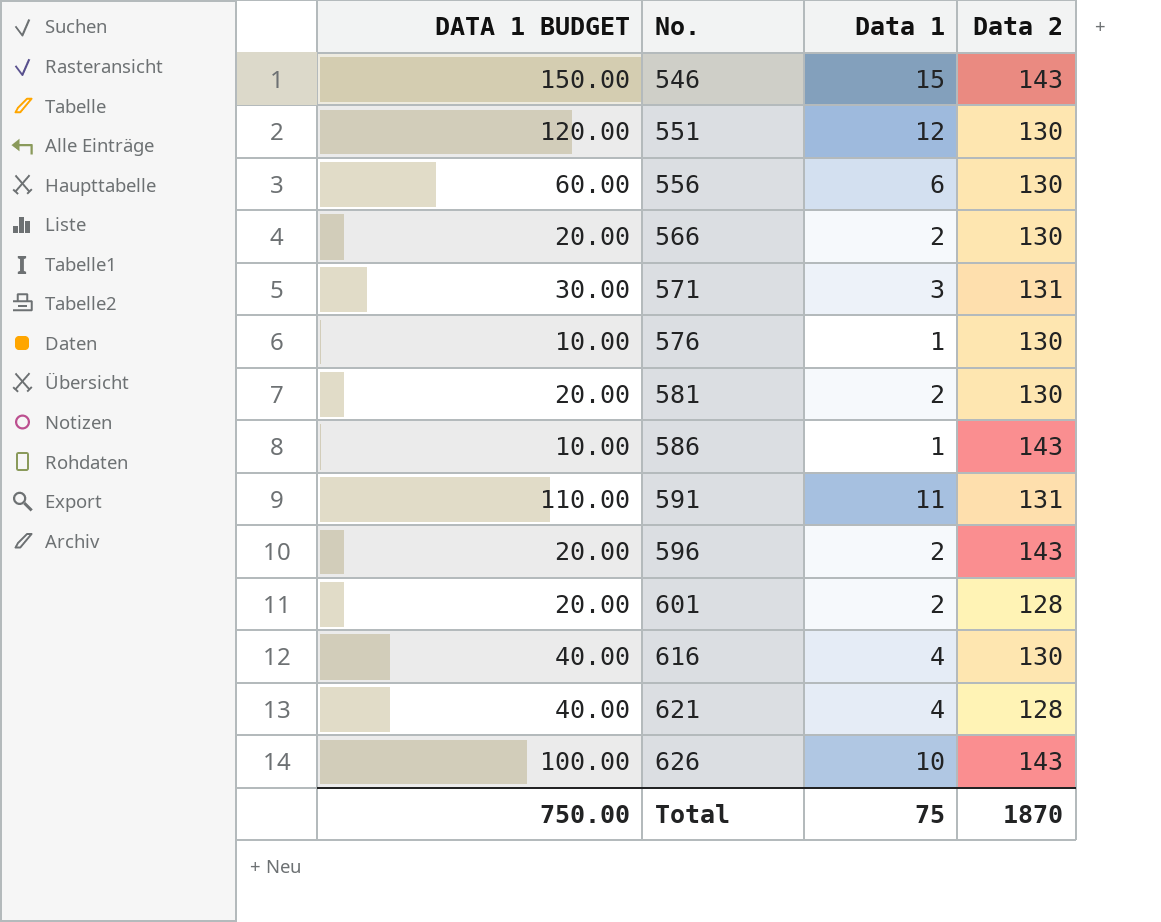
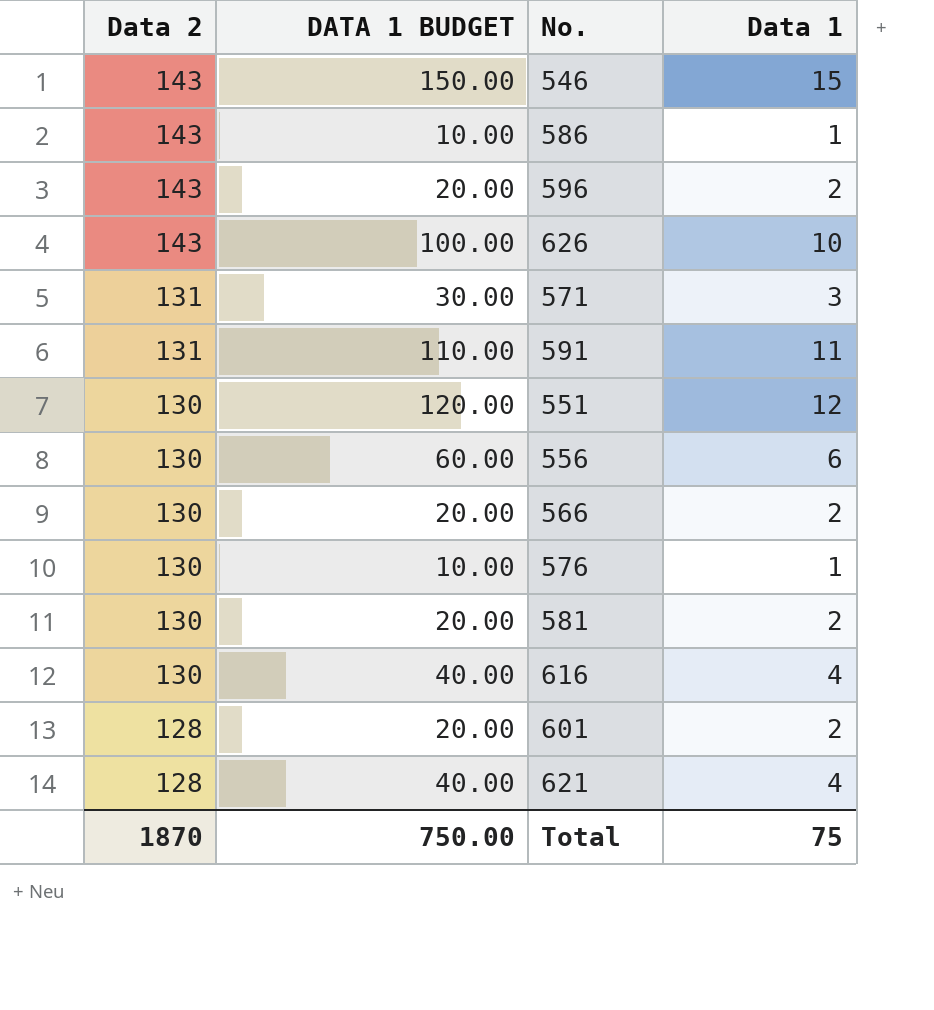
row order: No. ascending -> Data 2 descending
column Data 2 | position: 4 -> 1

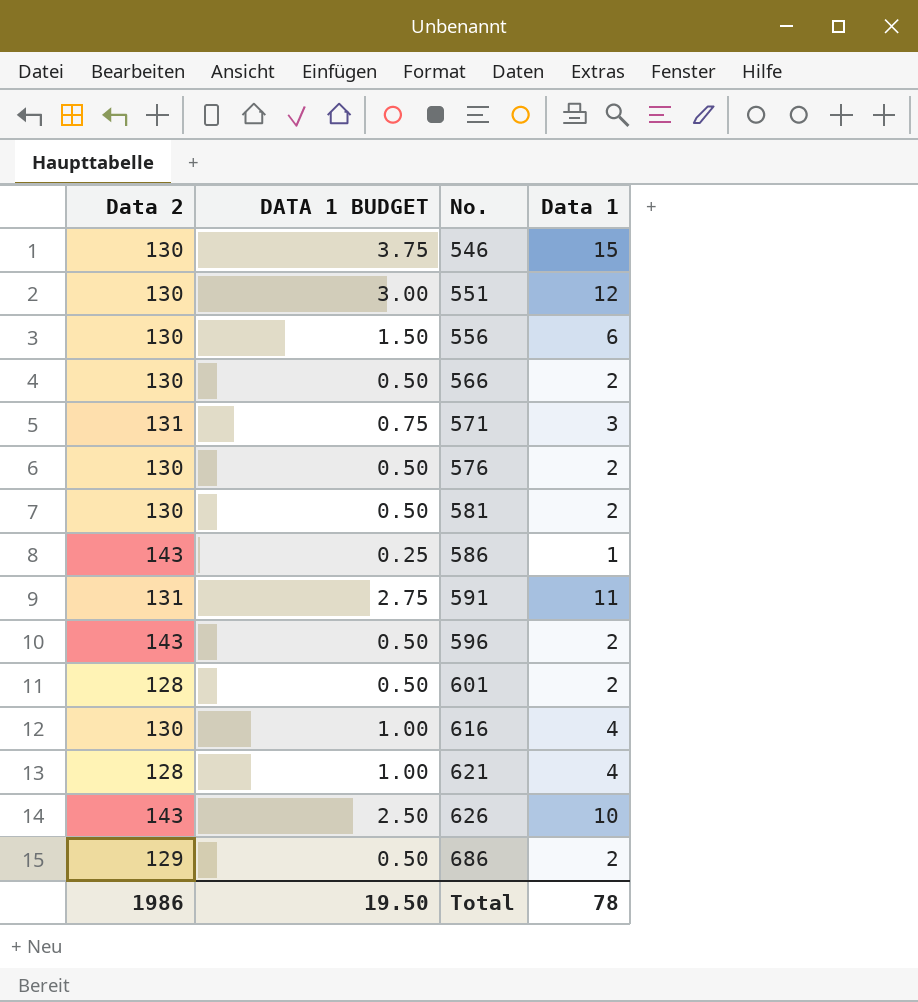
row order: Data 2 descending -> No. ascending
column DATA 1 BUDGET | formula: [Data 1] * 10 -> [Data 1] * 0.25
546 | Data 2: 143 -> 130
576 | Data 1: 1 -> 2
row 686: none -> 129 | 0.50 | 2
Total | Data 2: 1870 -> 1986
Total | DATA 1 BUDGET: 750.00 -> 19.50
Total | Data 1: 75 -> 78

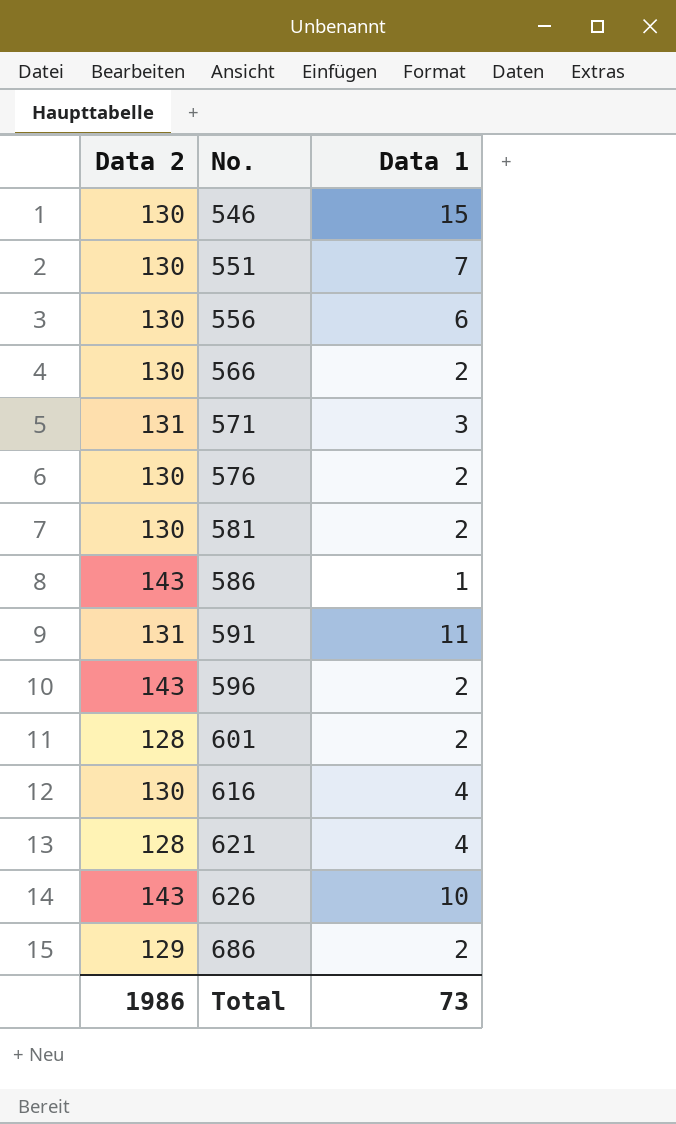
column DATA 1 BUDGET | formula: [Data 1] * 0.25 -> none
551 | Data 1: 12 -> 7
Total | Data 1: 78 -> 73

